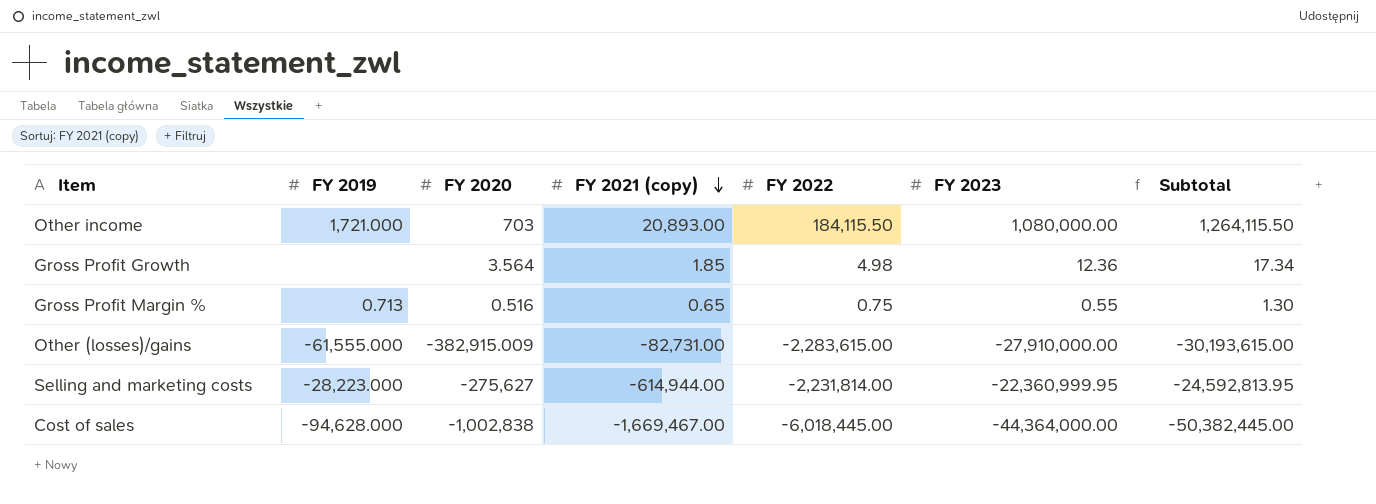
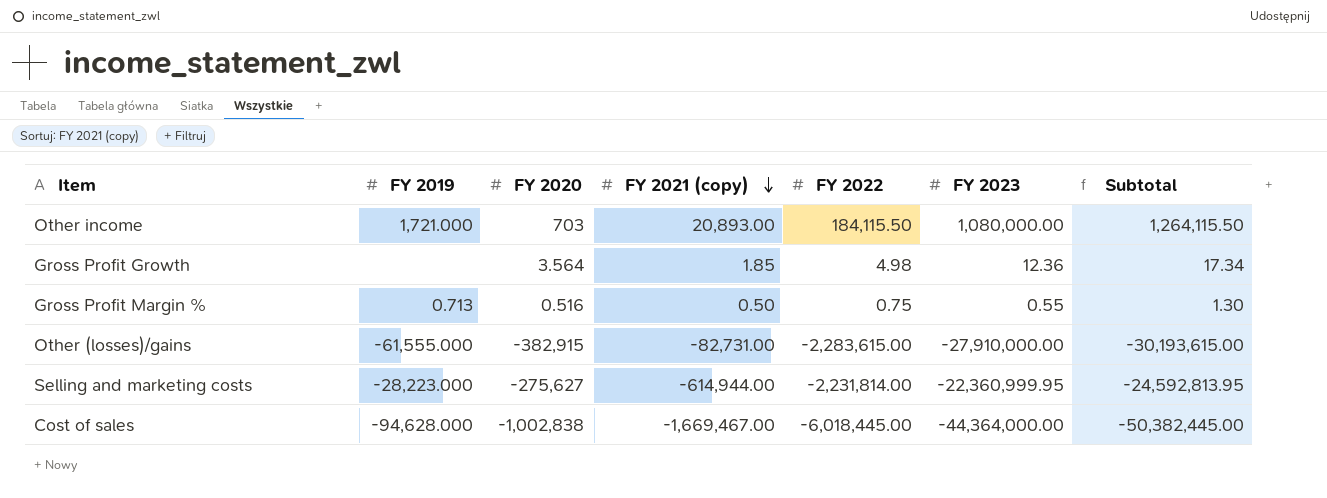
Gross Profit Margin % | FY 2021 (copy): 0.65 -> 0.50
Other (losses)/gains | FY 2020: -382,915.009 -> -382,915

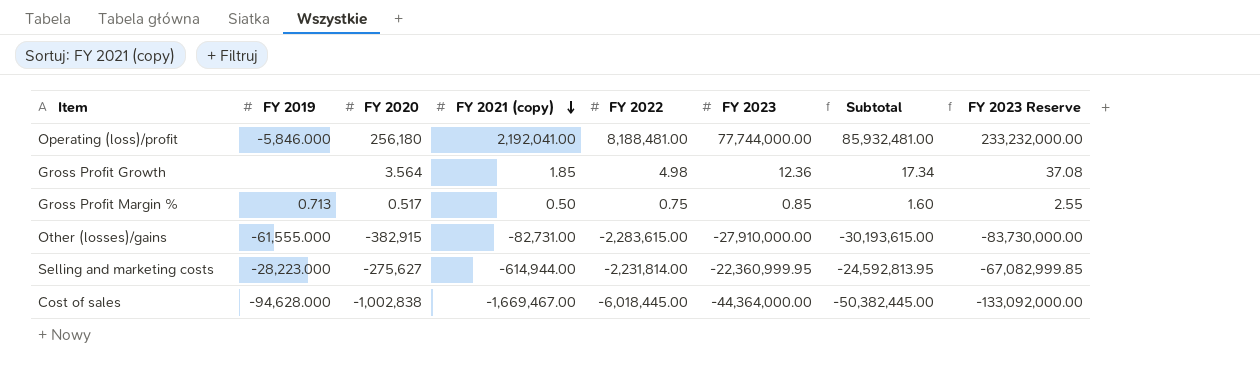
column FY 2023 Reserve | formula: none -> [FY 2023] * 3
row Other income: 1,721.000 | 703 | 20,893.00 | 184,115.50 | 1,080,000.00 | 1,264,115.50 -> none
row Operating (loss)/profit: none -> -5,846.000 | 256,180 | 2,192,041.00 | 8,188,481.00 | 77,744,000.00 | 85,932,481.00 | 233,232,000.00
Gross Profit Margin % | FY 2020: 0.516 -> 0.517
Gross Profit Margin % | FY 2023: 0.55 -> 0.85
Gross Profit Margin % | Subtotal: 1.30 -> 1.60

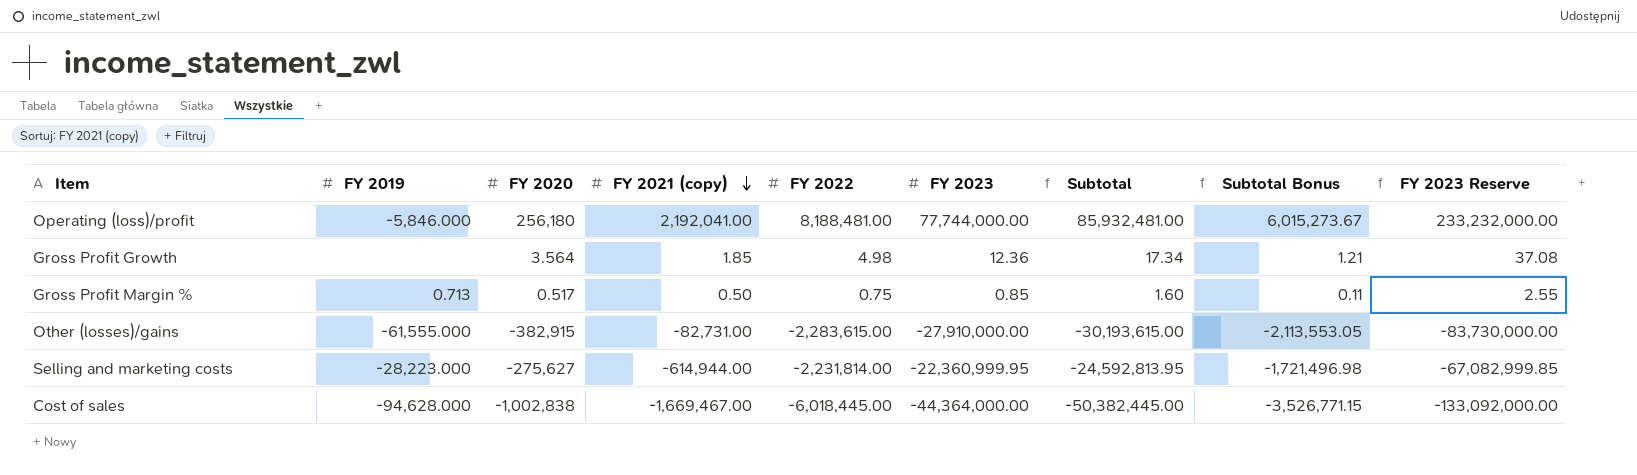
column Subtotal Bonus | formula: none -> [Subtotal] * 0.07

